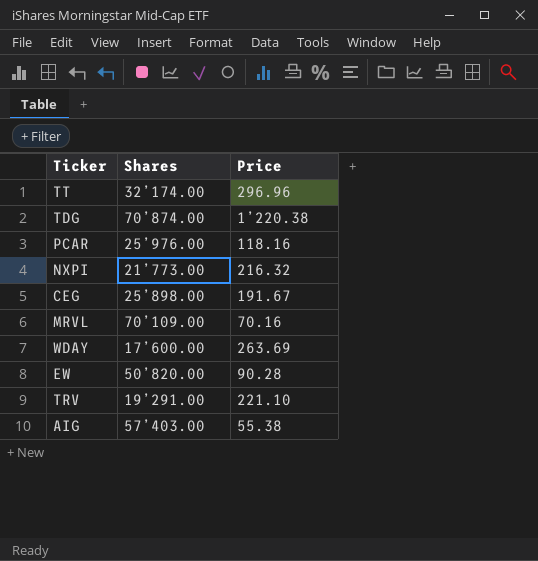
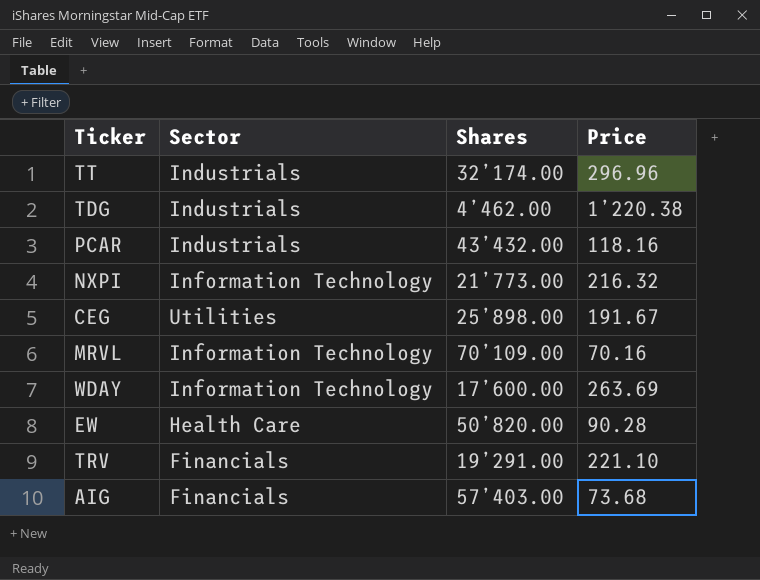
column Sector | position: none -> 2
TDG | Shares: 70’874.00 -> 4’462.00
PCAR | Shares: 25’976.00 -> 43’432.00
AIG | Price: 55.38 -> 73.68

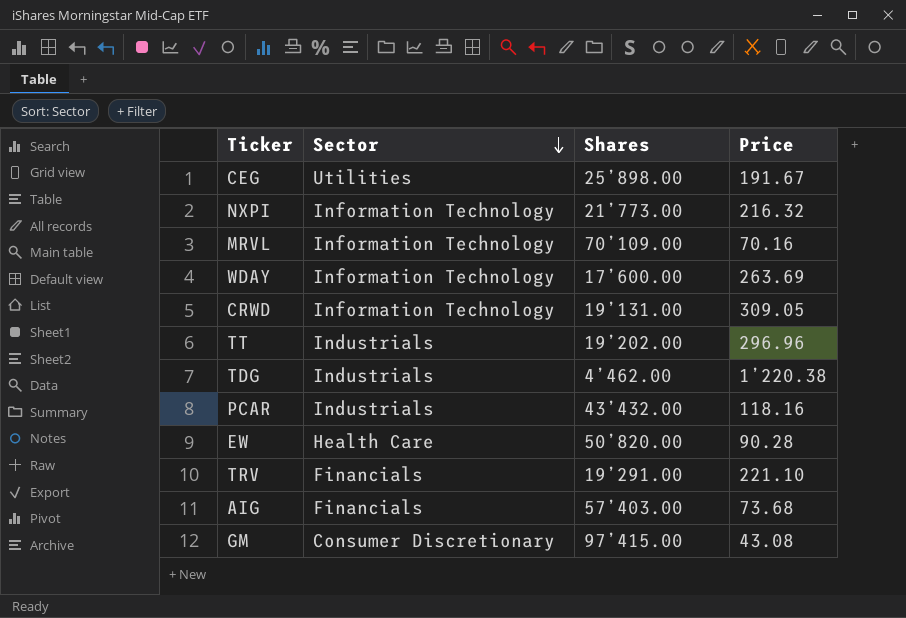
row order: none -> Sector descending
row CRWD: none -> Information Technology | 19’131.00 | 309.05
TT | Shares: 32’174.00 -> 19’202.00
row GM: none -> Consumer Discretionary | 97’415.00 | 43.08

